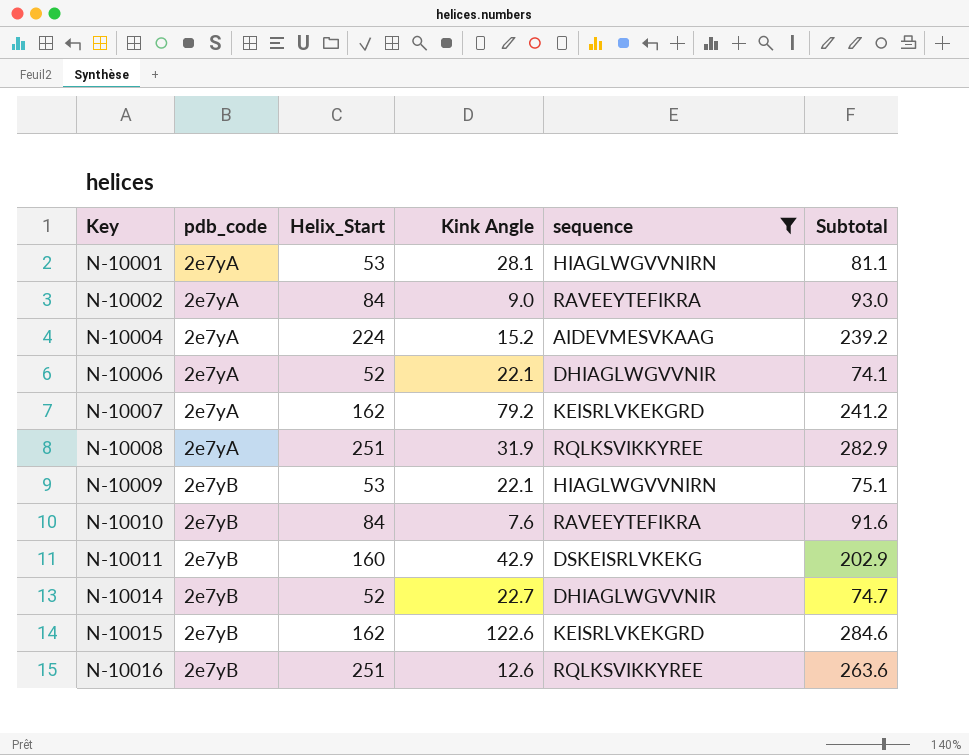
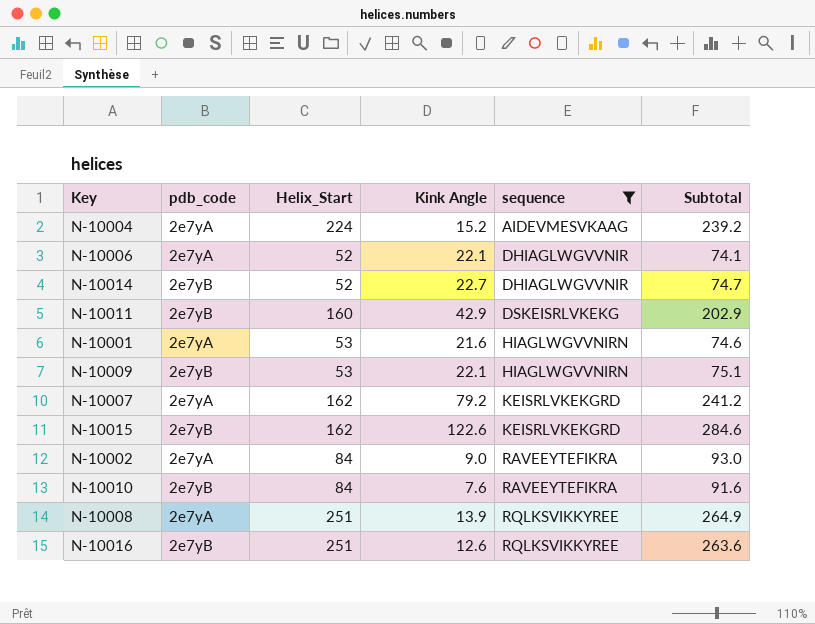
row order: Key ascending -> sequence ascending
N-10001 | Kink Angle: 28.1 -> 21.6
N-10001 | Subtotal: 81.1 -> 74.6
N-10008 | Kink Angle: 31.9 -> 13.9
N-10008 | Subtotal: 282.9 -> 264.9

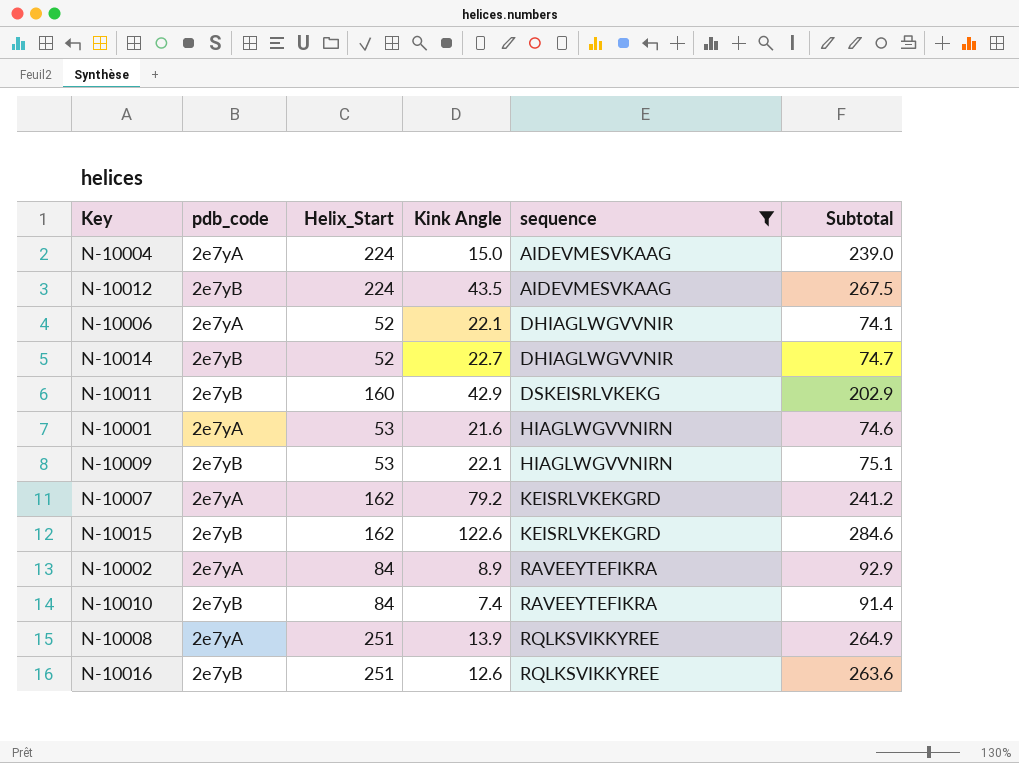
N-10004 | Kink Angle: 15.2 -> 15.0
N-10004 | Subtotal: 239.2 -> 239.0
row N-10012: none -> 2e7yB | 224 | 43.5 | AIDEVMESVKAAG | 267.5
N-10002 | Kink Angle: 9.0 -> 8.9
N-10002 | Subtotal: 93.0 -> 92.9
N-10010 | Kink Angle: 7.6 -> 7.4
N-10010 | Subtotal: 91.6 -> 91.4

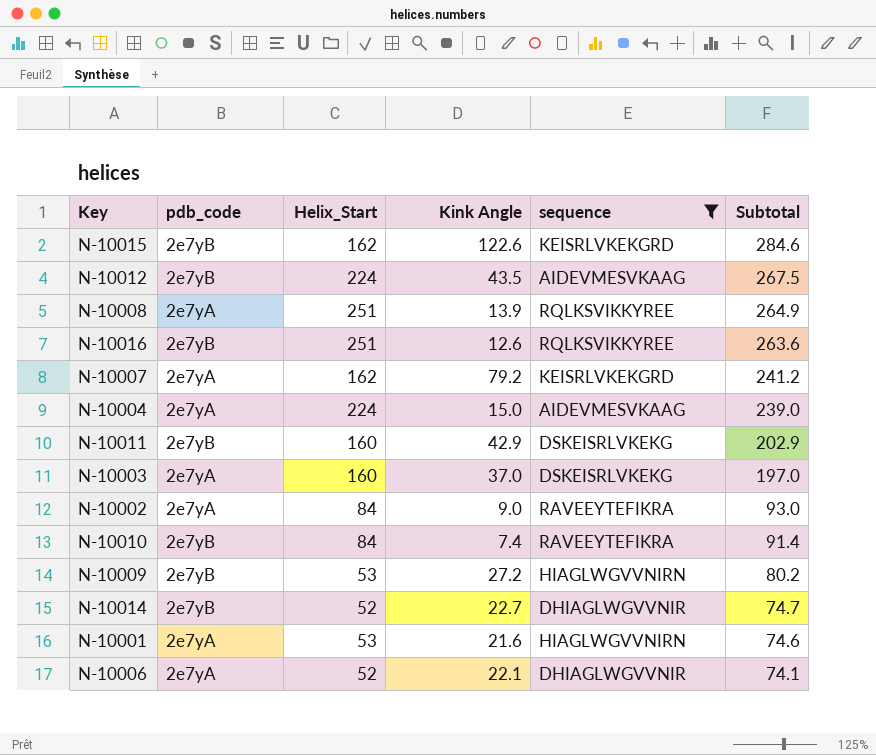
row order: sequence ascending -> Subtotal descending
row N-10003: none -> 2e7yA | 160 | 37.0 | DSKEISRLVKEKG | 197.0
N-10002 | Kink Angle: 8.9 -> 9.0
N-10002 | Subtotal: 92.9 -> 93.0
N-10009 | Kink Angle: 22.1 -> 27.2
N-10009 | Subtotal: 75.1 -> 80.2

